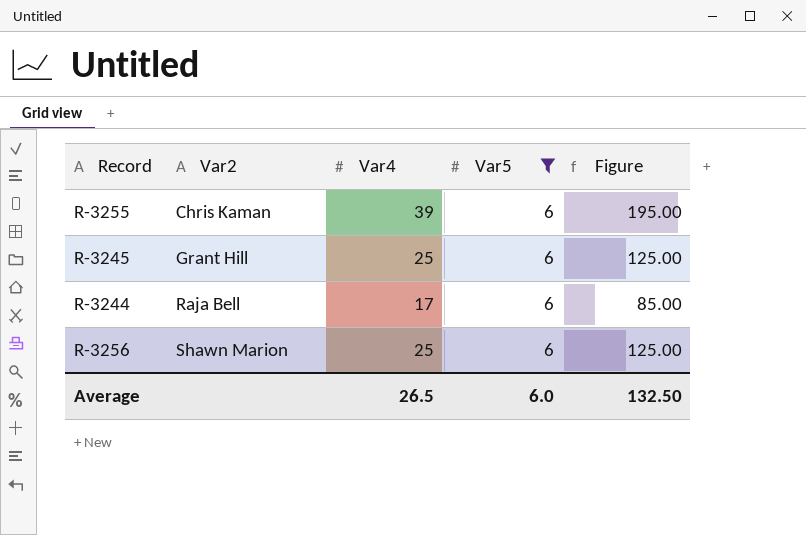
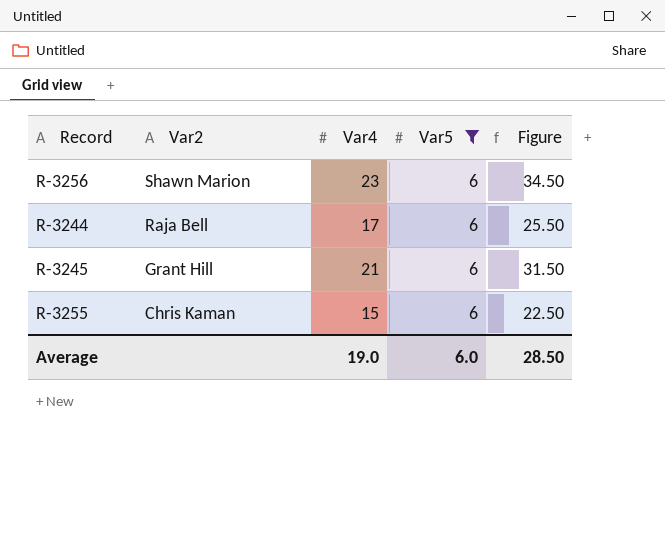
row order: Var2 ascending -> Var2 descending
column Figure | formula: [Var4] * 5 -> [Var4] * 1.5
R-3256 | Var4: 25 -> 23
R-3245 | Var4: 25 -> 21
R-3255 | Var4: 39 -> 15
Average | Var4: 26.5 -> 19.0
Average | Figure: 132.50 -> 28.50

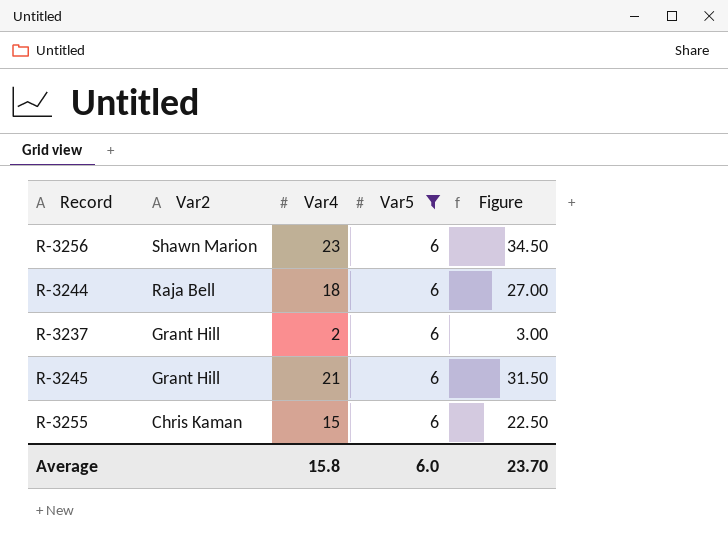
R-3244 | Var4: 17 -> 18
R-3244 | Figure: 25.50 -> 27.00
row R-3237: none -> Grant Hill | 2 | 6 | 3.00
Average | Var4: 19.0 -> 15.8
Average | Figure: 28.50 -> 23.70

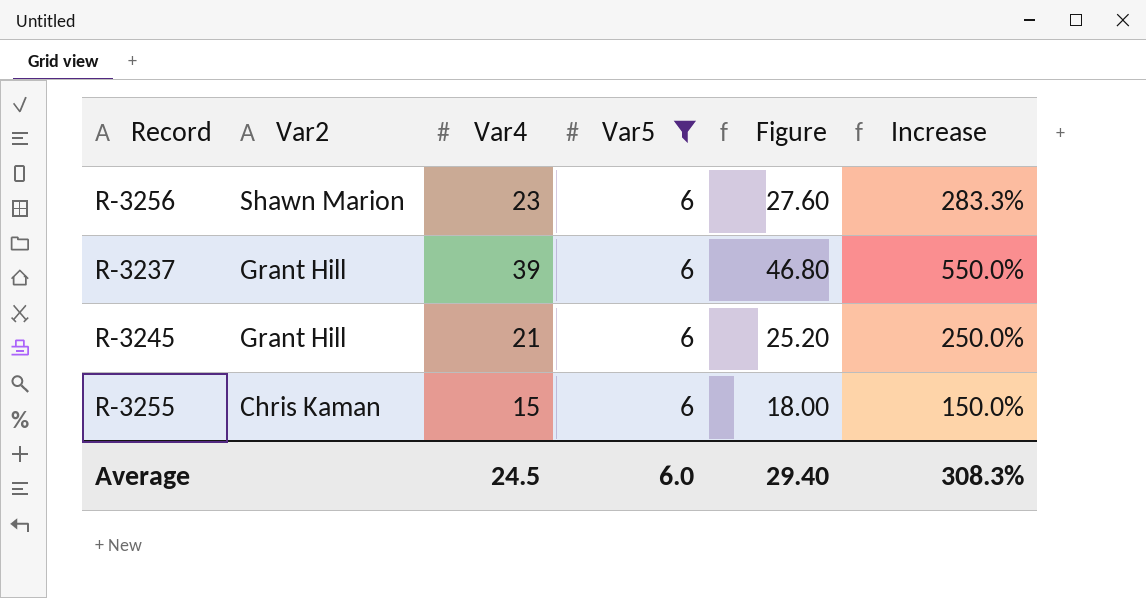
column Figure | formula: [Var4] * 1.5 -> [Var4] * 1.2
column Increase | formula: none -> ([Var4] - [Var5]) / [Var5]
row R-3244: Raja Bell | 18 | 6 | 27.00 -> none
R-3237 | Var4: 2 -> 39
Average | Var4: 15.8 -> 24.5
Average | Figure: 23.70 -> 29.40

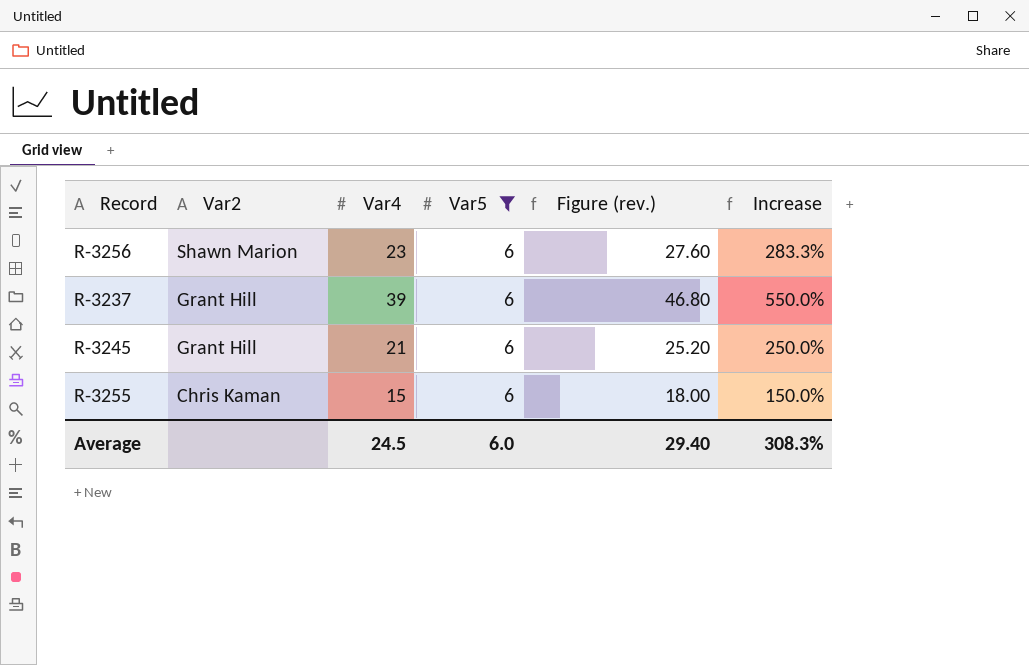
column name: Figure -> Figure (rev.)

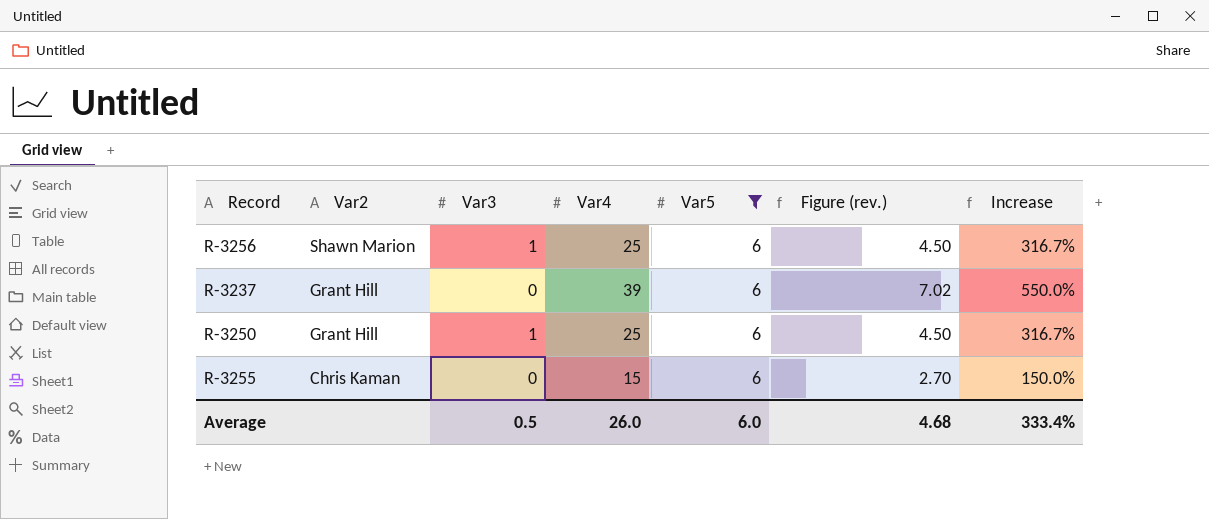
column Var3 | position: none -> 3
column Figure (rev.) | formula: [Var4] * 1.2 -> [Var4] * 0.18
row R-3245: Grant Hill | 21 | 6 | 25.20 | 250.0% -> none
R-3256 | Var4: 23 -> 25
R-3256 | Increase: 283.3% -> 316.7%
row R-3250: none -> Grant Hill | 1 | 25 | 6 | 4.50 | 316.7%
Average | Var4: 24.5 -> 26.0
Average | Figure (rev.): 29.40 -> 4.68
Average | Increase: 308.3% -> 333.4%

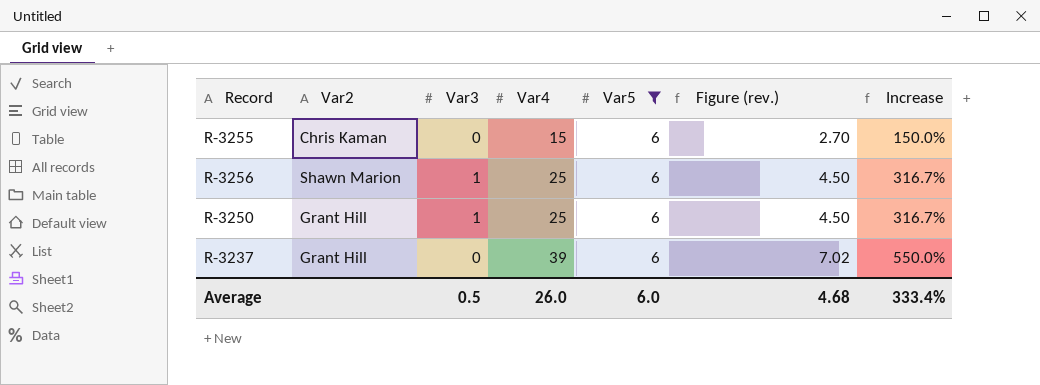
row order: Var2 descending -> Var4 ascending

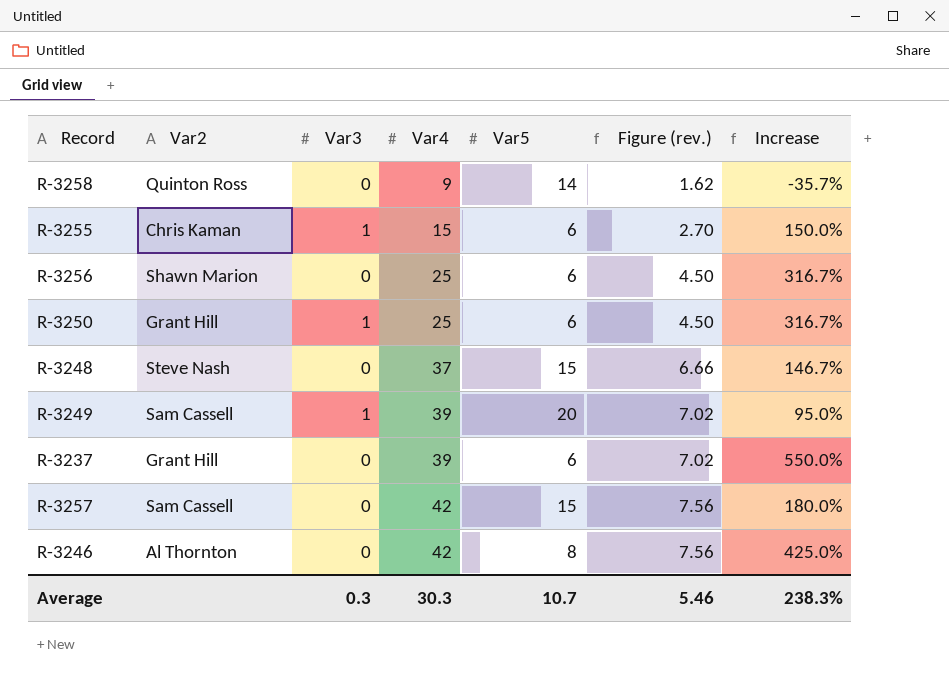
filter: Var5 = 6 -> none
R-3255 | Var3: 0 -> 1
R-3256 | Var3: 1 -> 0
Average | Var3: 0.5 -> 0.3
Average | Var4: 26.0 -> 30.3
Average | Var5: 6.0 -> 10.7
Average | Figure (rev.): 4.68 -> 5.46
Average | Increase: 333.4% -> 238.3%

